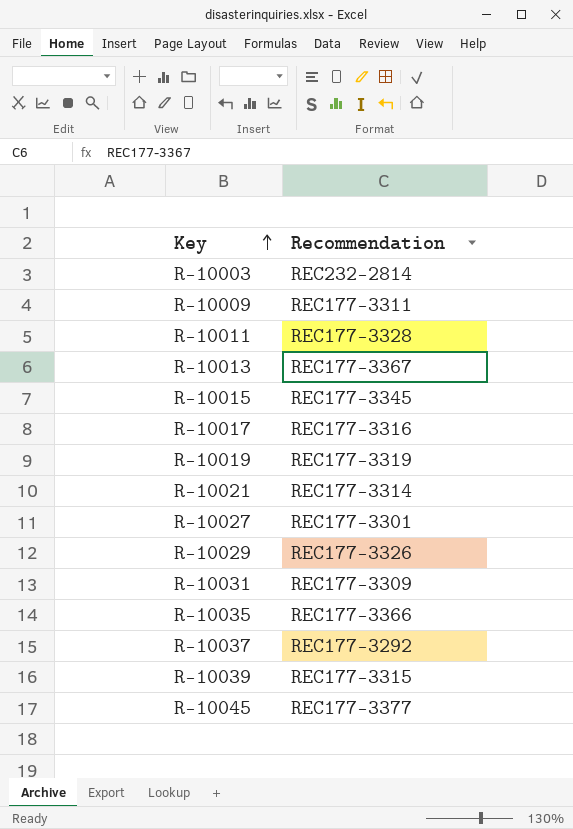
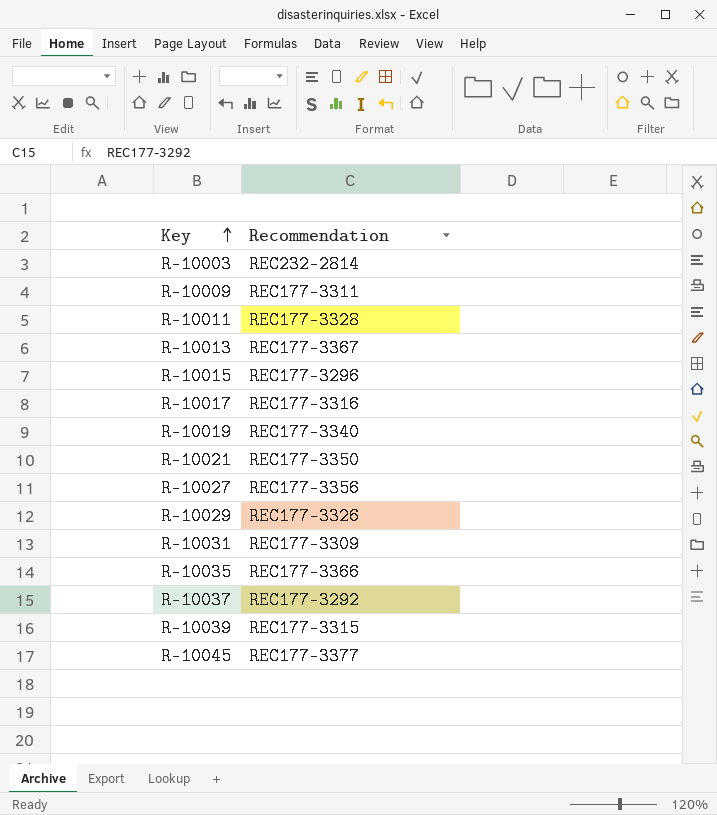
R-10015 | Recommendation: REC177-3345 -> REC177-3296
R-10019 | Recommendation: REC177-3319 -> REC177-3340
R-10021 | Recommendation: REC177-3314 -> REC177-3350
R-10027 | Recommendation: REC177-3301 -> REC177-3356

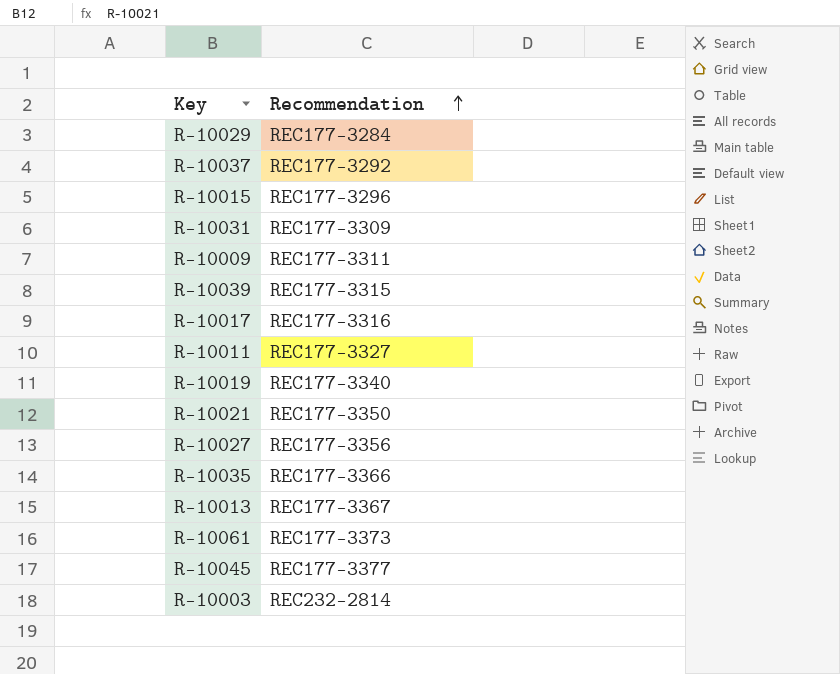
row order: Key ascending -> Recommendation ascending
R-10029 | Recommendation: REC177-3326 -> REC177-3284
R-10011 | Recommendation: REC177-3328 -> REC177-3327
row R-10061: none -> REC177-3373

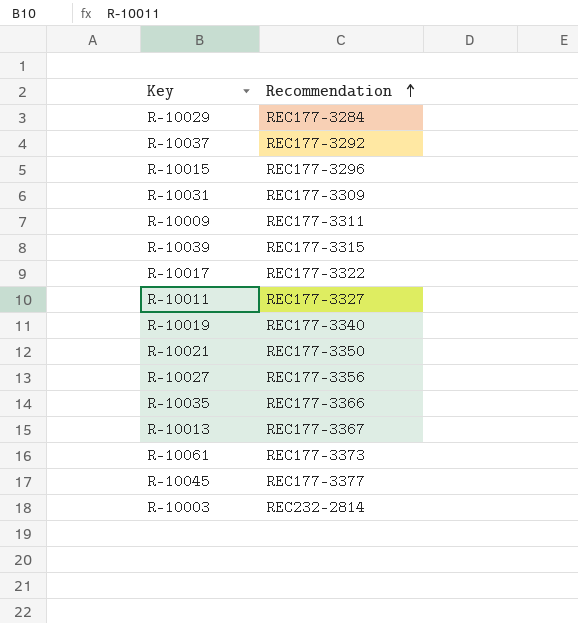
R-10017 | Recommendation: REC177-3316 -> REC177-3322

